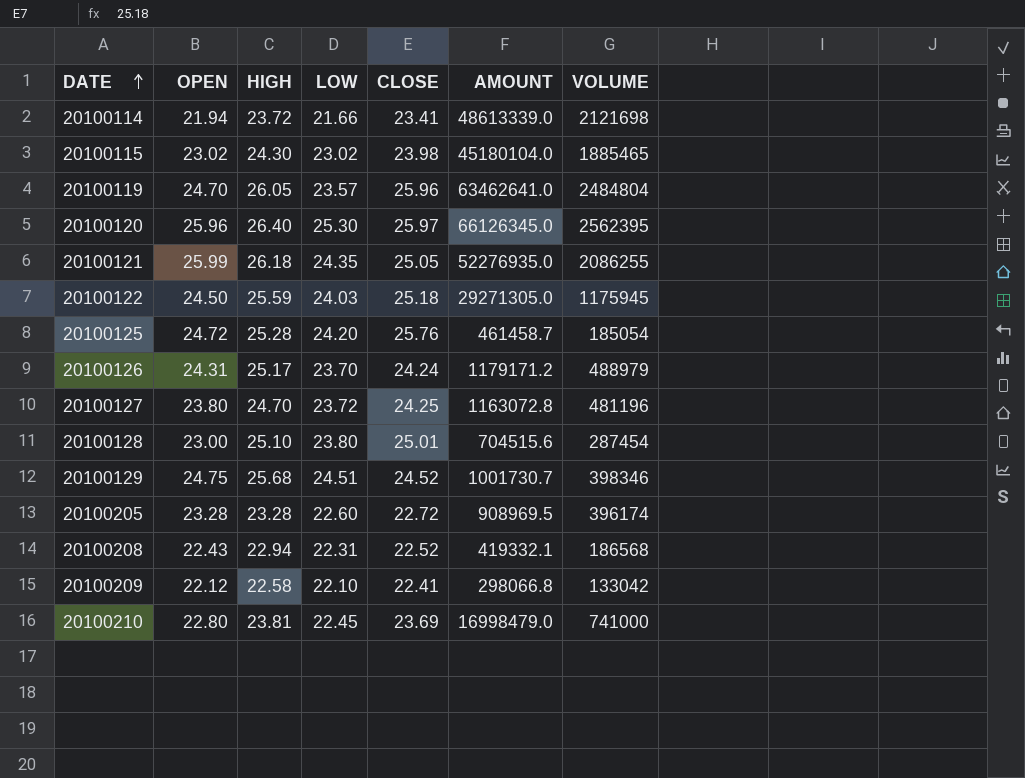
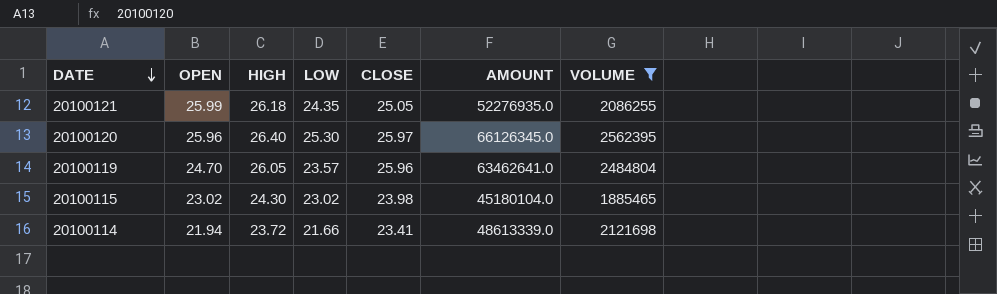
filter: none -> VOLUME >= 1885465
row order: DATE ascending -> DATE descending

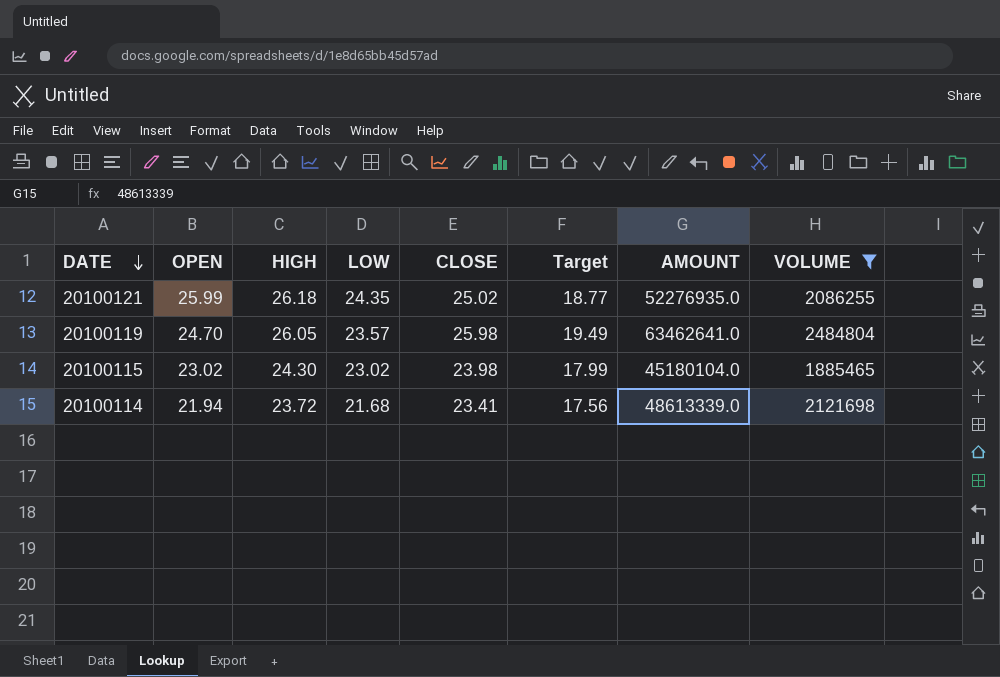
column Target | formula: none -> [CLOSE] * 0.75
row 20100120: 25.96 | 26.40 | 25.30 | 25.97 | 66126345.0 | 2562395 -> none
20100121 | CLOSE: 25.05 -> 25.02
20100119 | CLOSE: 25.96 -> 25.98
20100114 | LOW: 21.66 -> 21.68

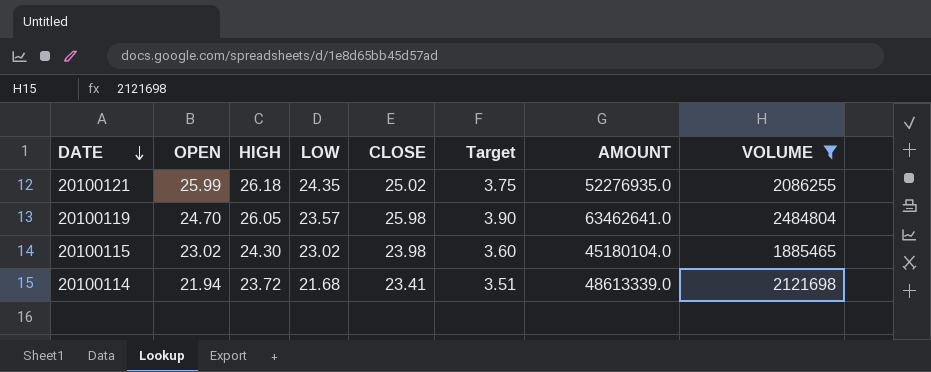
column Target | formula: [CLOSE] * 0.75 -> [CLOSE] * 0.15

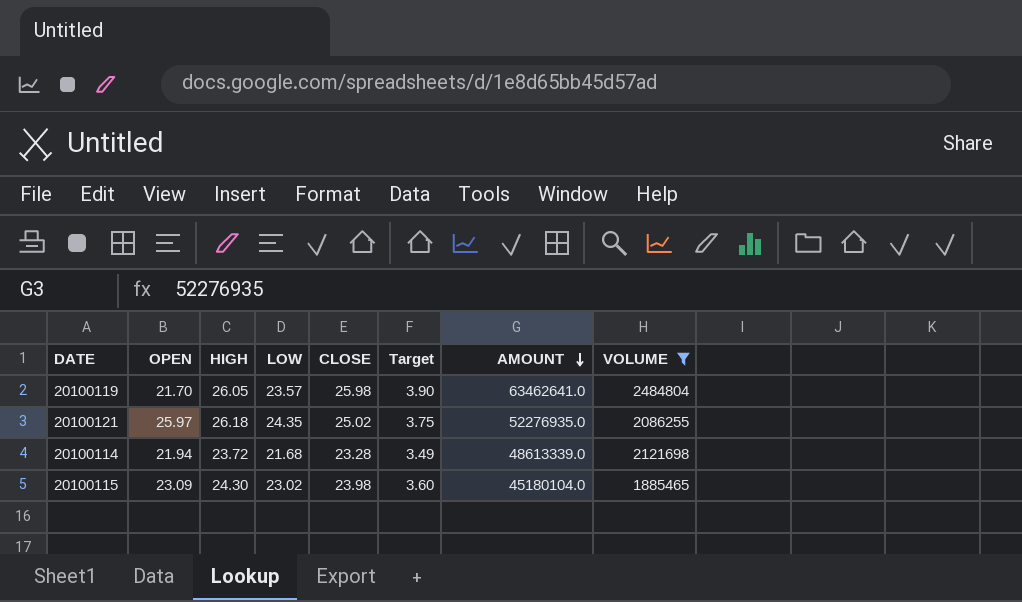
row order: DATE descending -> AMOUNT descending
20100119 | OPEN: 24.70 -> 21.70
20100121 | OPEN: 25.99 -> 25.97
20100114 | CLOSE: 23.41 -> 23.28
20100114 | Target: 3.51 -> 3.49
20100115 | OPEN: 23.02 -> 23.09

